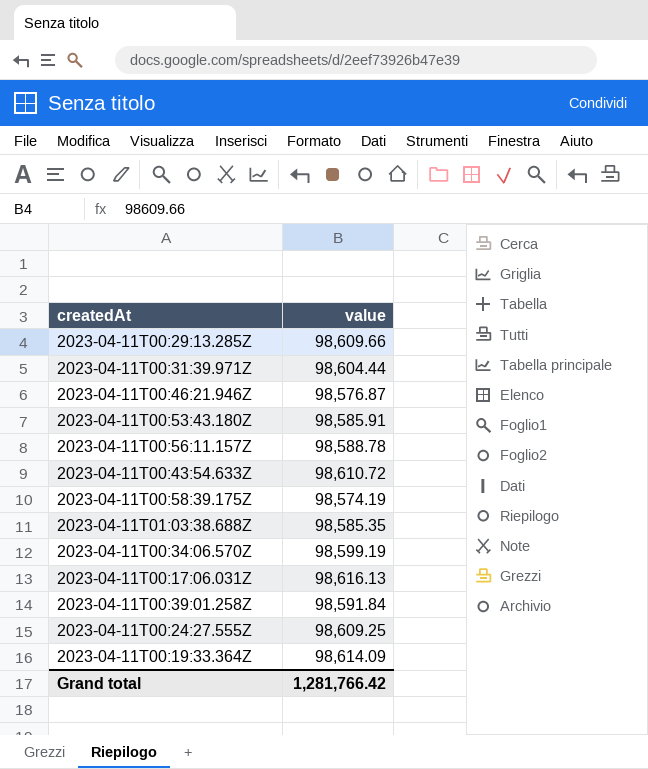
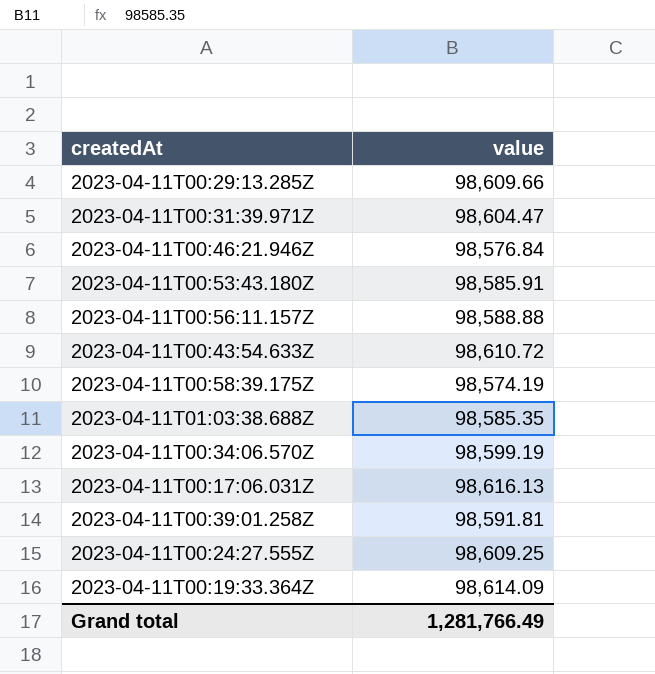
2023-04-11T00:31:39.971Z | value: 98,604.44 -> 98,604.47
2023-04-11T00:46:21.946Z | value: 98,576.87 -> 98,576.84
2023-04-11T00:56:11.157Z | value: 98,588.78 -> 98,588.88
2023-04-11T00:39:01.258Z | value: 98,591.84 -> 98,591.81
Grand total | value: 1,281,766.42 -> 1,281,766.49

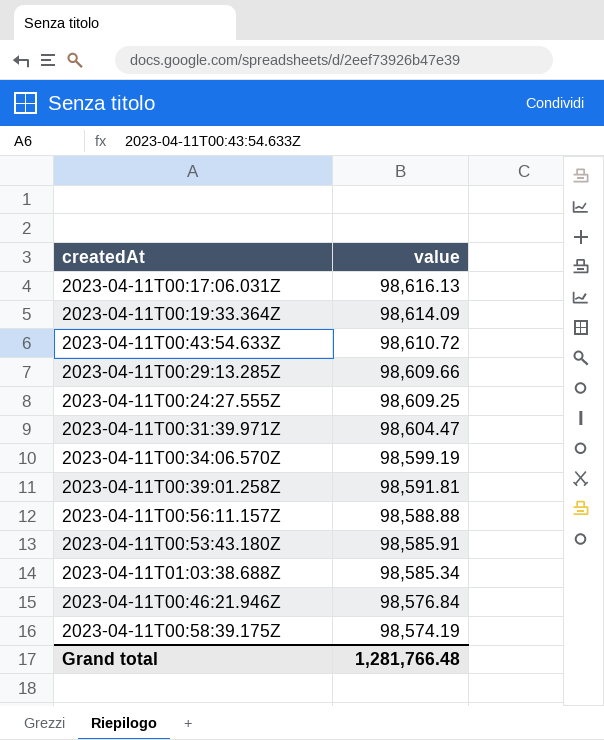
row order: none -> value descending
2023-04-11T01:03:38.688Z | value: 98,585.35 -> 98,585.34
Grand total | value: 1,281,766.49 -> 1,281,766.48

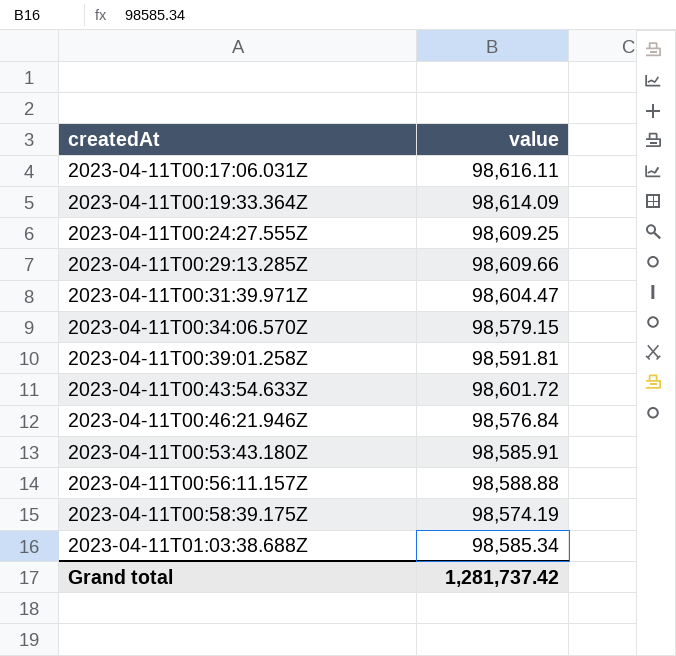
row order: value descending -> createdAt ascending
2023-04-11T00:17:06.031Z | value: 98,616.13 -> 98,616.11
2023-04-11T00:34:06.570Z | value: 98,599.19 -> 98,579.15
2023-04-11T00:43:54.633Z | value: 98,610.72 -> 98,601.72
Grand total | value: 1,281,766.48 -> 1,281,737.42

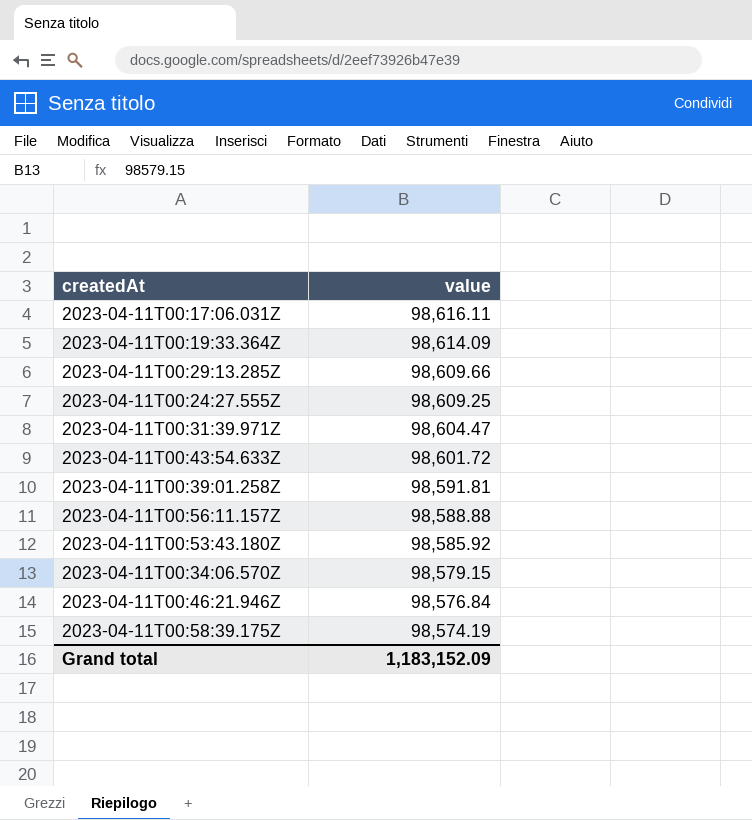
row order: createdAt ascending -> value descending
row 2023-04-11T01:03:38.688Z: 98,585.34 -> none
2023-04-11T00:53:43.180Z | value: 98,585.91 -> 98,585.92
Grand total | value: 1,281,737.42 -> 1,183,152.09

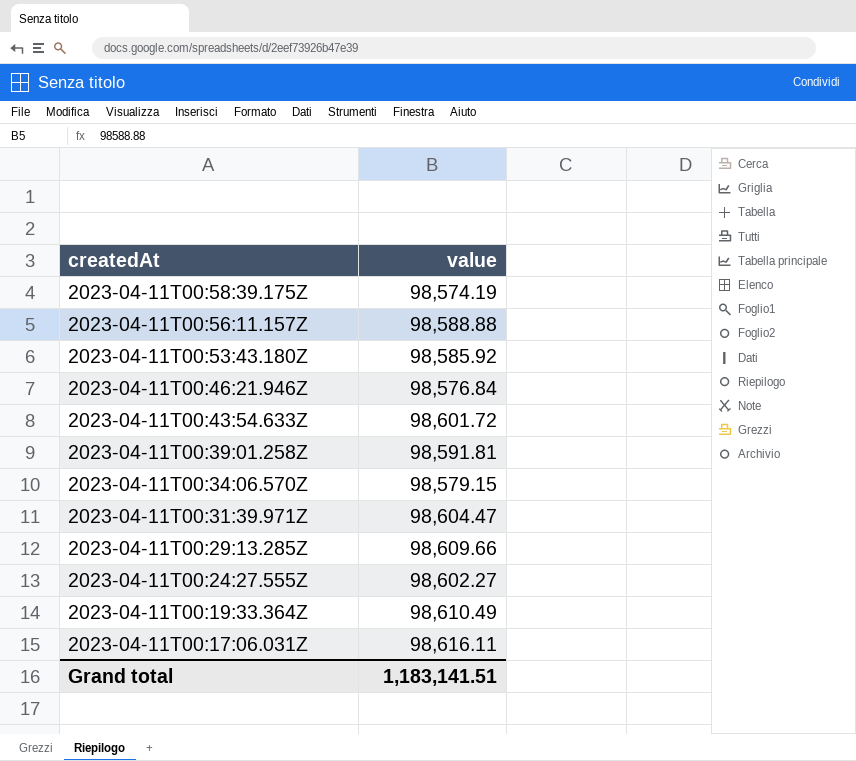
row order: value descending -> createdAt descending
2023-04-11T00:24:27.555Z | value: 98,609.25 -> 98,602.27
2023-04-11T00:19:33.364Z | value: 98,614.09 -> 98,610.49
Grand total | value: 1,183,152.09 -> 1,183,141.51

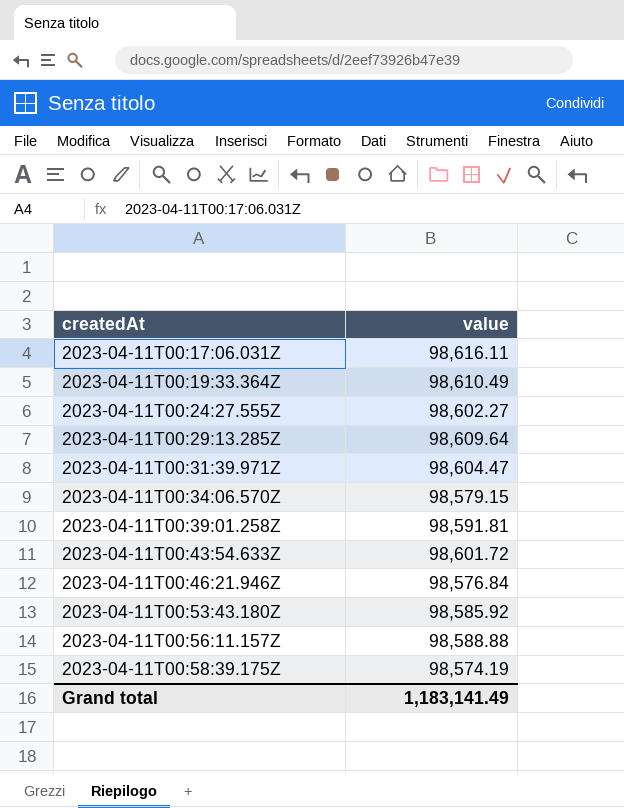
row order: createdAt descending -> createdAt ascending
2023-04-11T00:29:13.285Z | value: 98,609.66 -> 98,609.64
Grand total | value: 1,183,141.51 -> 1,183,141.49

